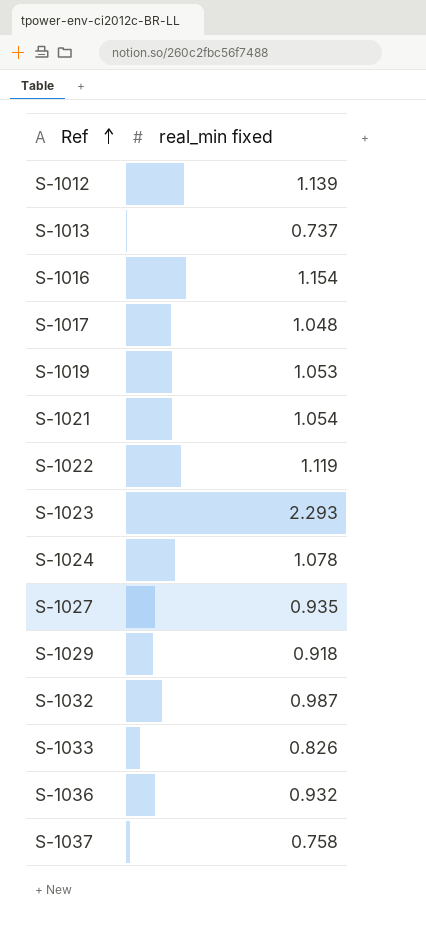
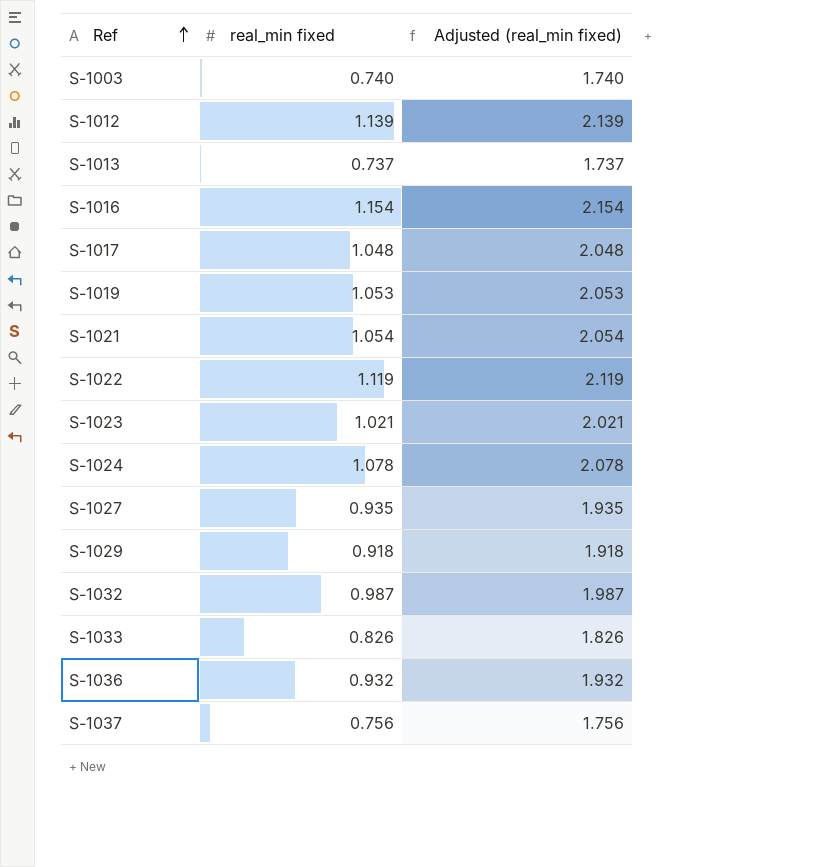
column Adjusted (real_min fixed) | formula: none -> [real_min fixed] + 1
row S-1003: none -> 0.740 | 1.740
S-1023 | real_min fixed: 2.293 -> 1.021
S-1037 | real_min fixed: 0.758 -> 0.756

